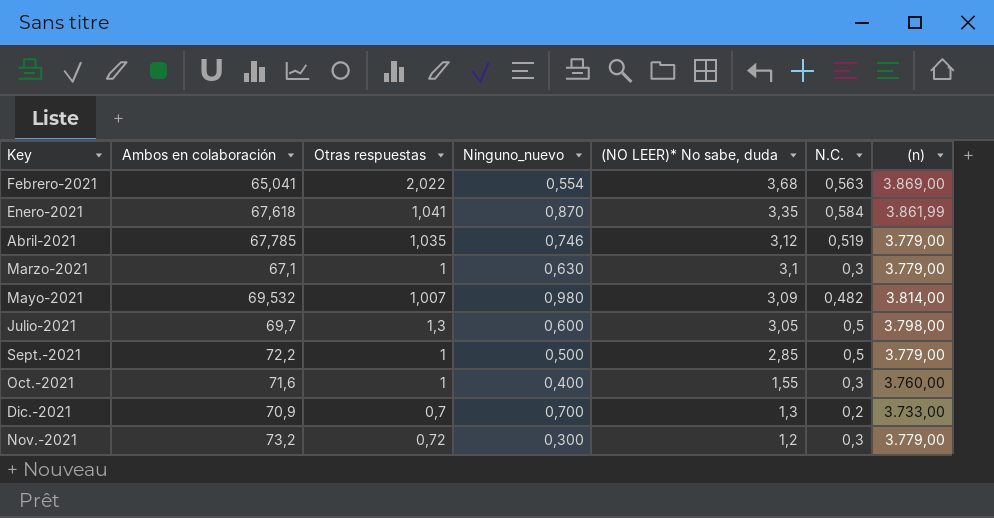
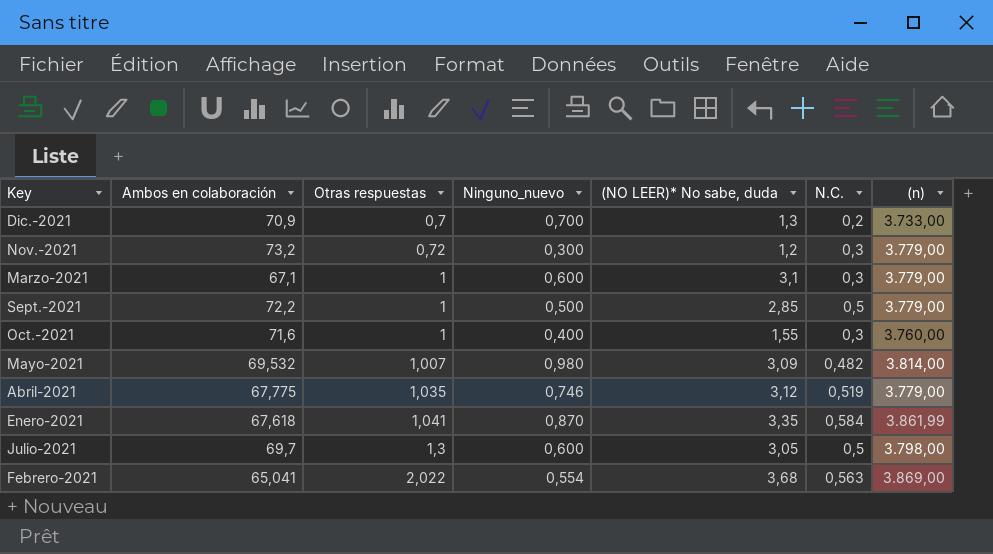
row order: (NO LEER)* No sabe, duda descending -> Otras respuestas ascending
Marzo-2021 | Ninguno_nuevo: 0,630 -> 0,600
Abril-2021 | Ambos en colaboración: 67,785 -> 67,775

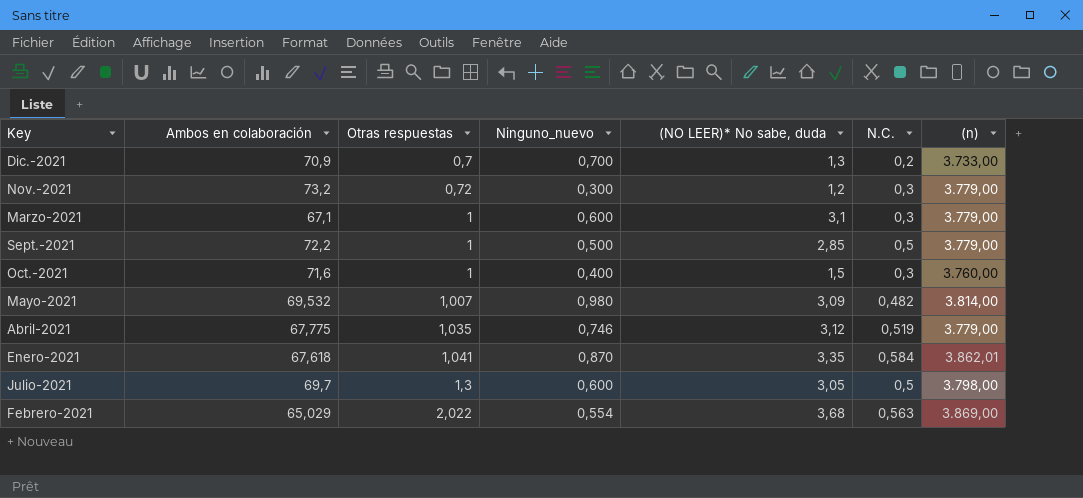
Oct.-2021 | (NO LEER)* No sabe, duda: 1,55 -> 1,5
Enero-2021 | (n): 3.861,99 -> 3.862,01
Febrero-2021 | Ambos en colaboración: 65,041 -> 65,029

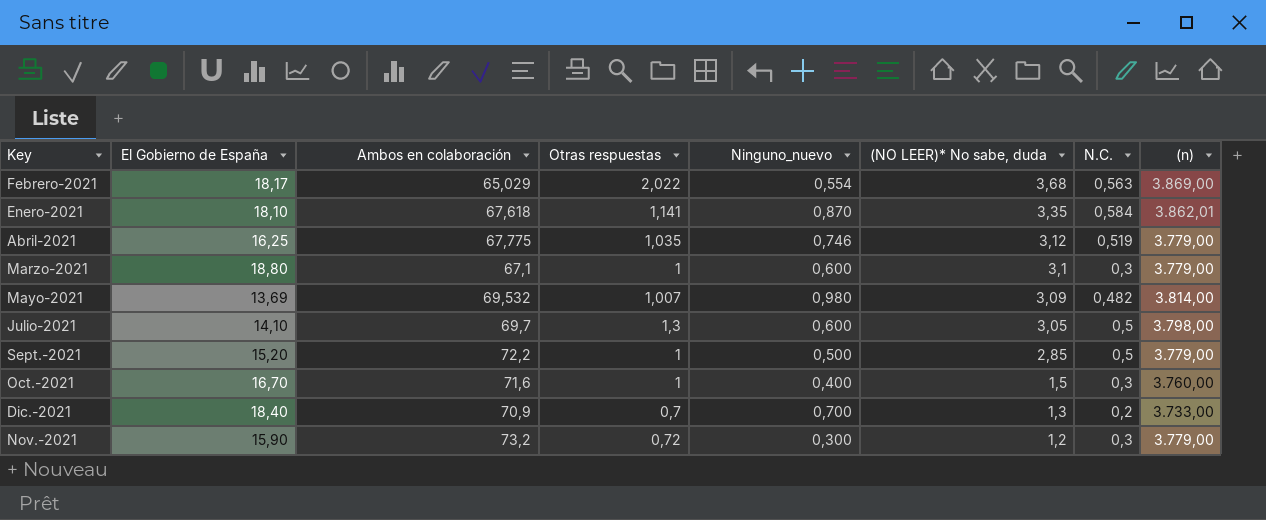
row order: Otras respuestas ascending -> (NO LEER)* No sabe, duda descending
column El Gobierno de España | position: none -> 2
Enero-2021 | Otras respuestas: 1,041 -> 1,141

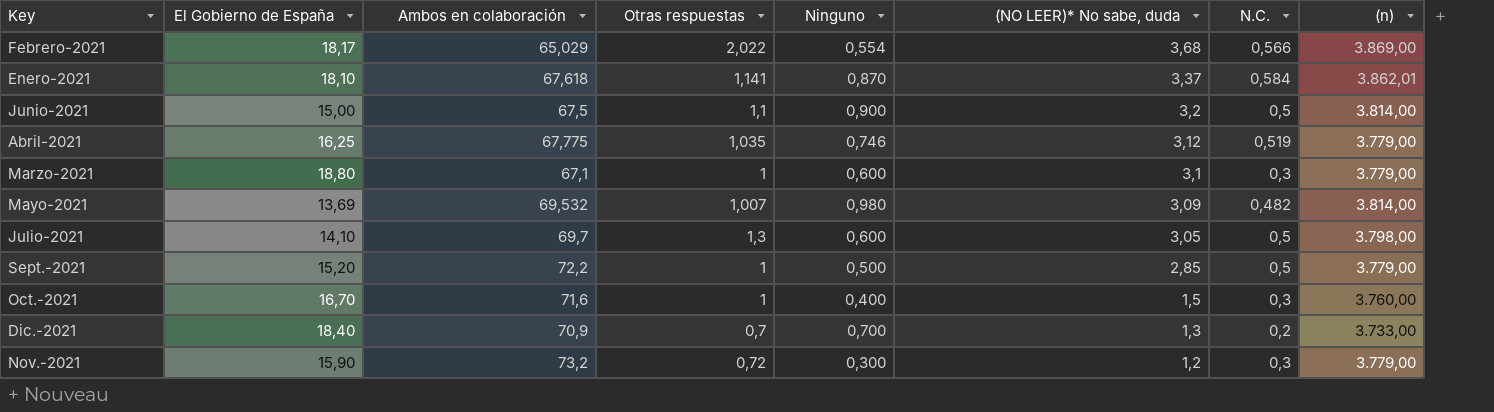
column name: Ninguno_nuevo -> Ninguno
Febrero-2021 | N.C.: 0,563 -> 0,566
Enero-2021 | (NO LEER)* No sabe, duda: 3,35 -> 3,37
row Junio-2021: none -> 15,00 | 67,5 | 1,1 | 0,900 | 3,2 | 0,5 | 3.814,00

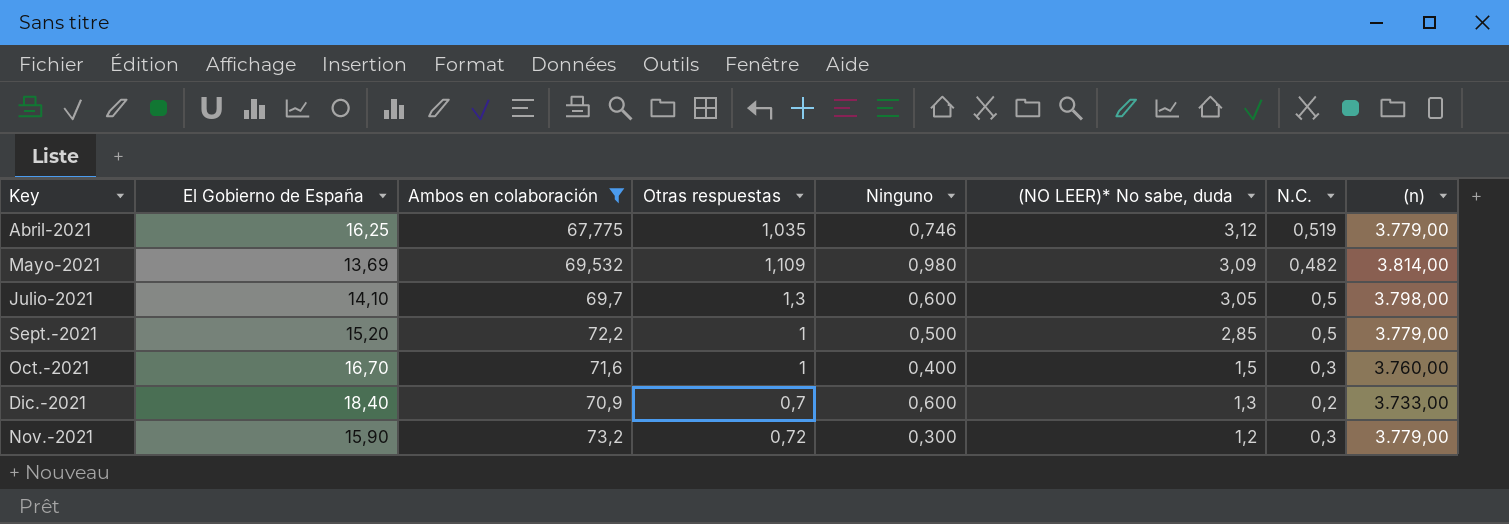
filter: none -> Ambos en colaboración >= 67,775
Mayo-2021 | Otras respuestas: 1,007 -> 1,109
Dic.-2021 | Ninguno: 0,700 -> 0,600

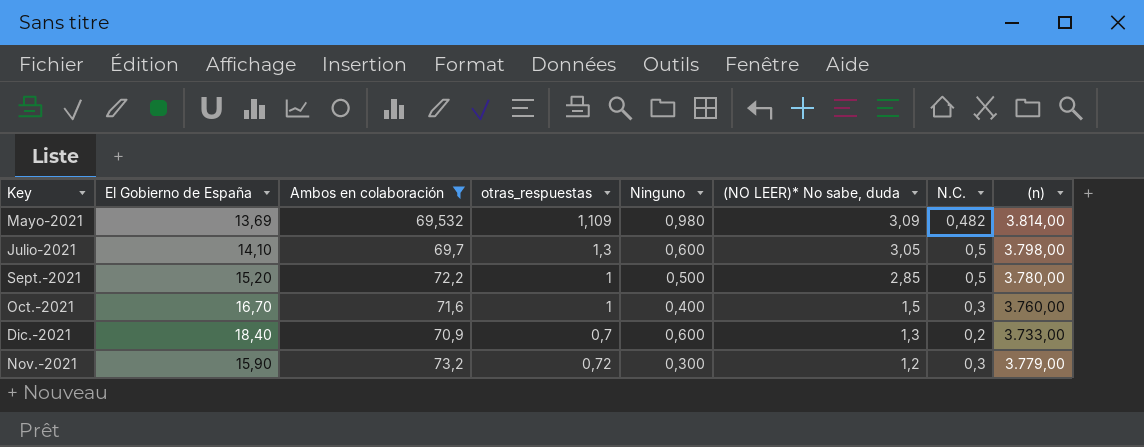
column name: Otras respuestas -> otras_respuestas
row Abril-2021: 16,25 | 67,775 | 1,035 | 0,746 | 3,12 | 0,519 | 3.779,00 -> none
Sept.-2021 | (n): 3.779,00 -> 3.780,00

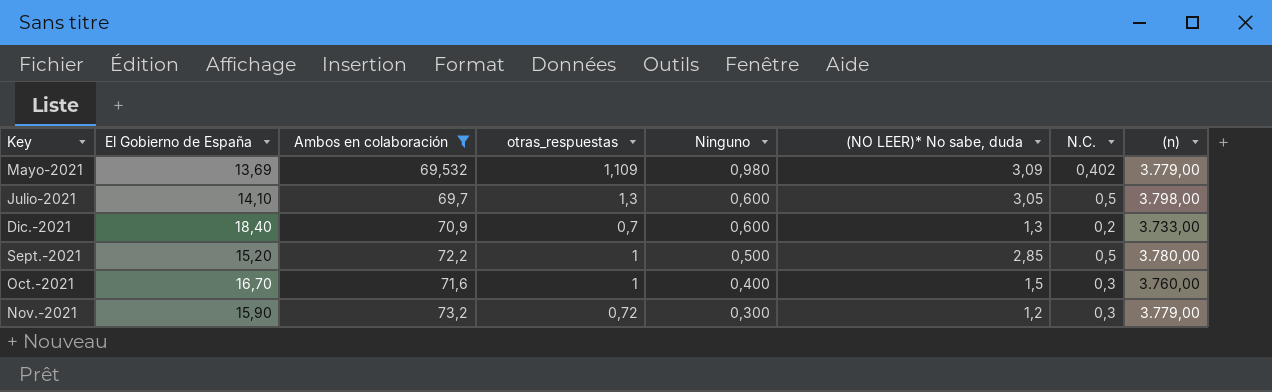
row order: (NO LEER)* No sabe, duda descending -> Ninguno descending
Mayo-2021 | N.C.: 0,482 -> 0,402
Mayo-2021 | (n): 3.814,00 -> 3.779,00

